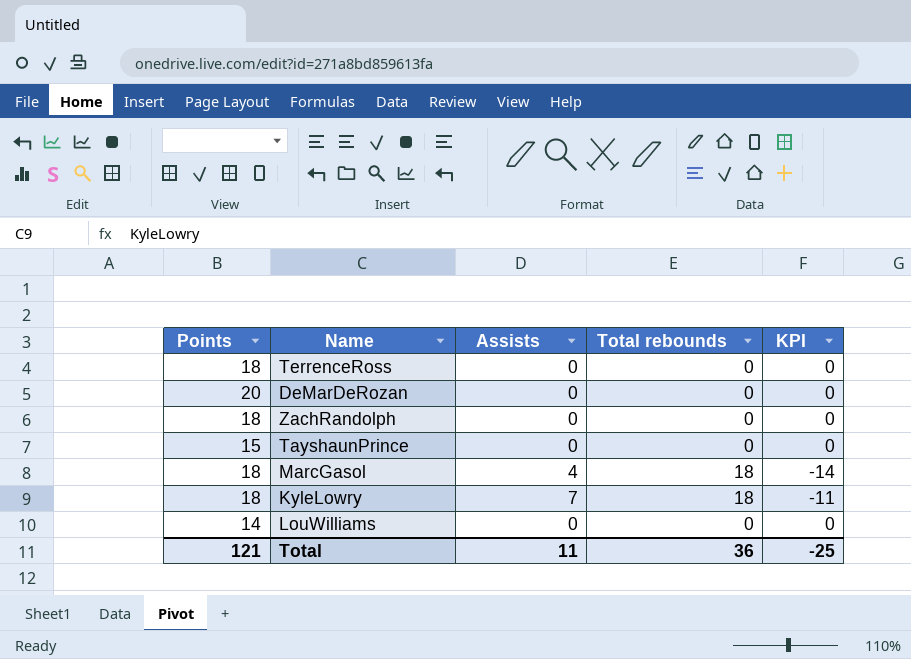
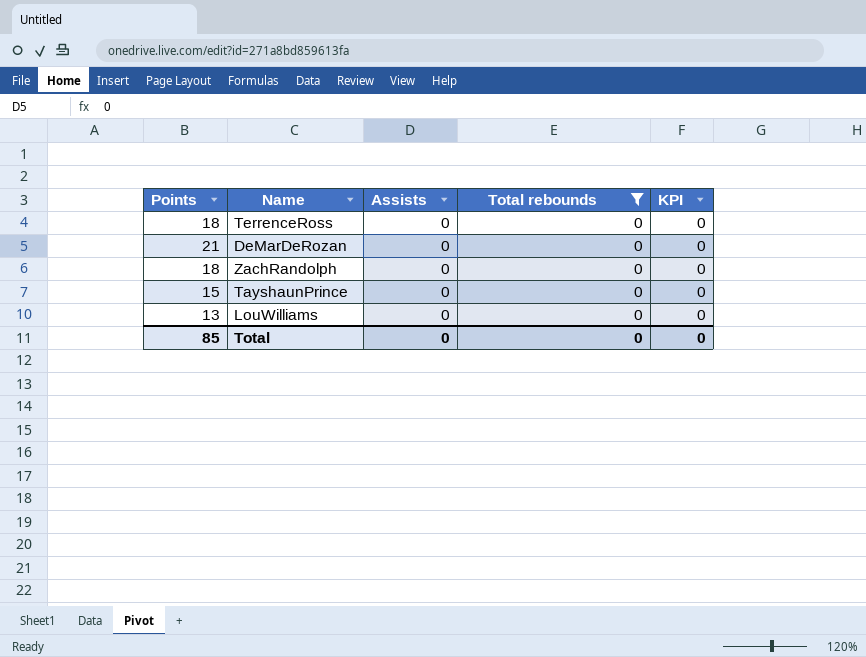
filter: none -> Total rebounds = 0
DeMarDeRozan | Points: 20 -> 21
LouWilliams | Points: 14 -> 13
Total | Points: 121 -> 85
Total | Assists: 11 -> 0
Total | Total rebounds: 36 -> 0
Total | KPI: -25 -> 0

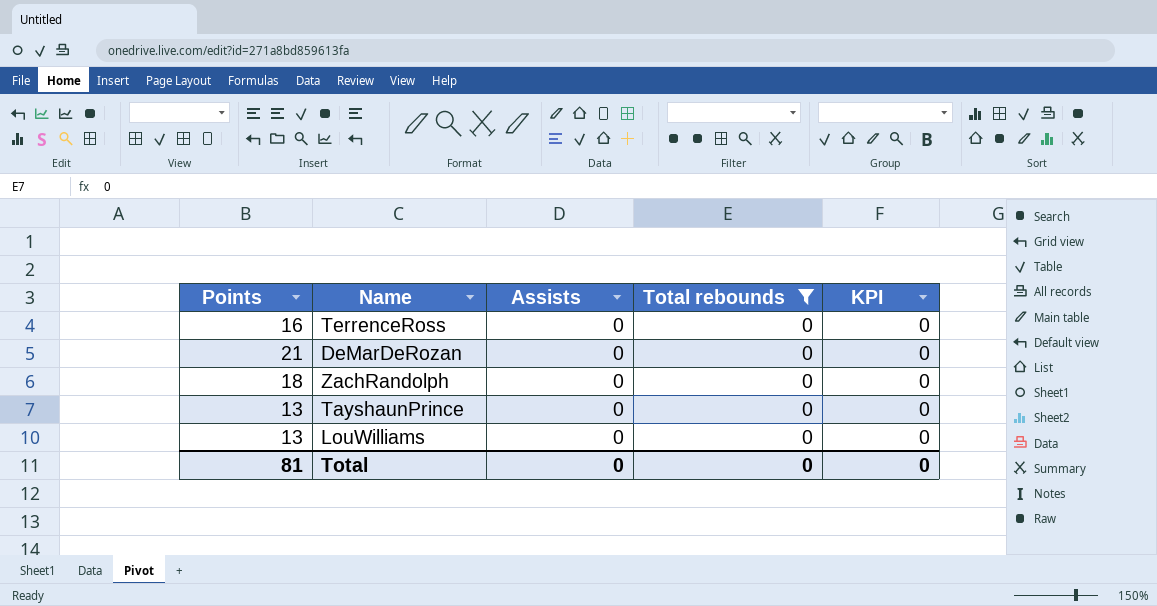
TerrenceRoss | Points: 18 -> 16
TayshaunPrince | Points: 15 -> 13
Total | Points: 85 -> 81

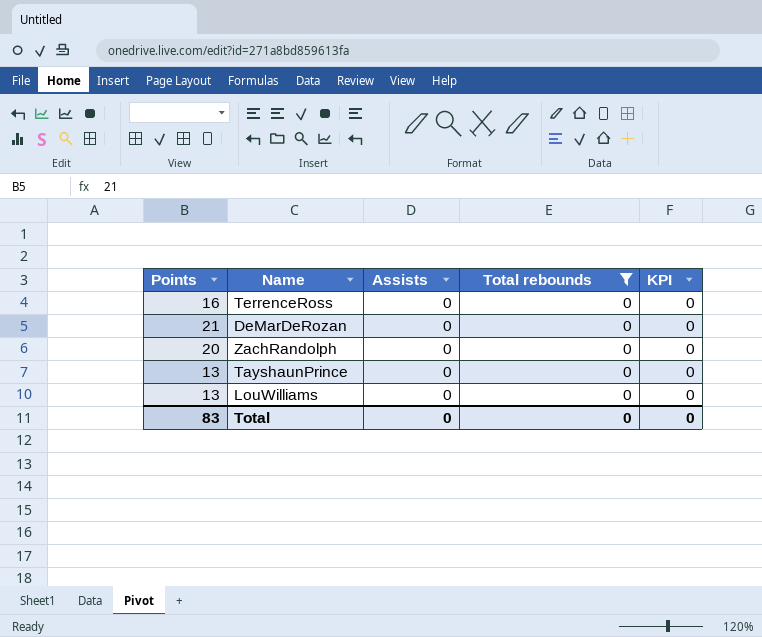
ZachRandolph | Points: 18 -> 20
Total | Points: 81 -> 83

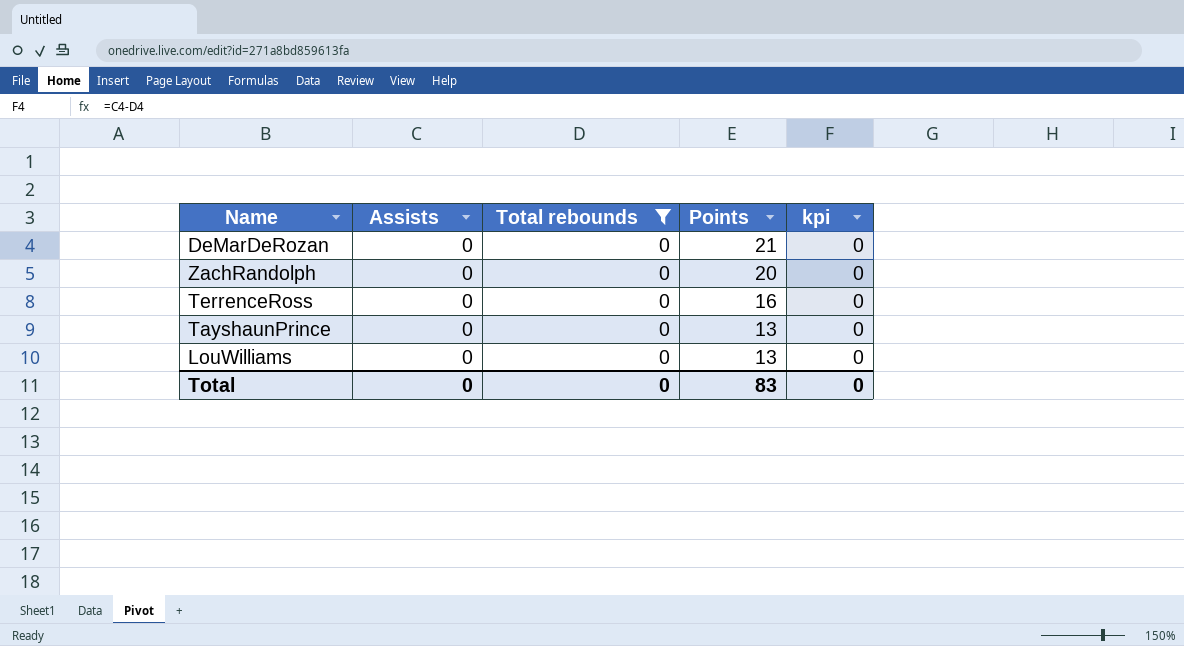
row order: none -> Points descending
column Points | position: 1 -> 4
column name: KPI -> kpi

